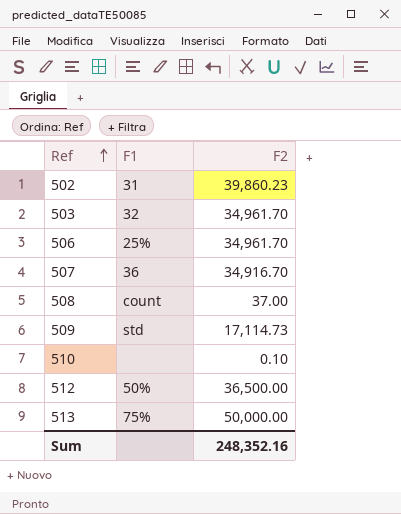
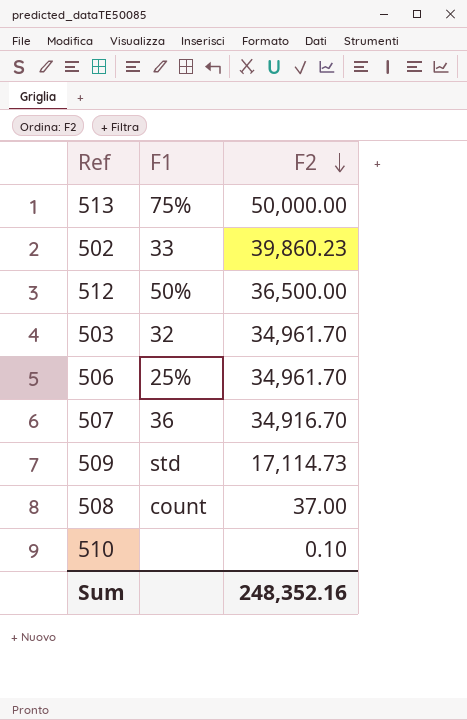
row order: Ref ascending -> F2 descending
502 | F1: 31 -> 33

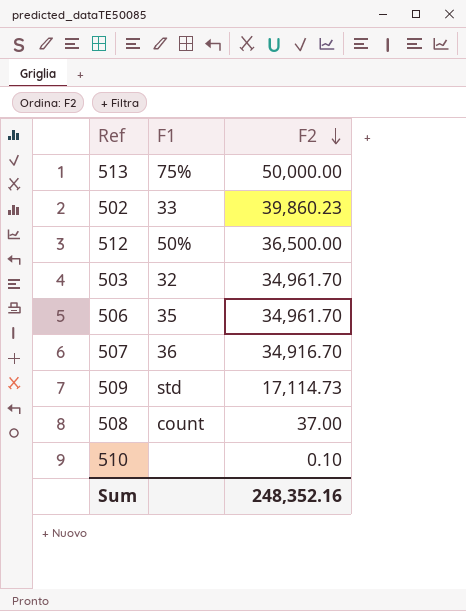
506 | F1: 25% -> 35

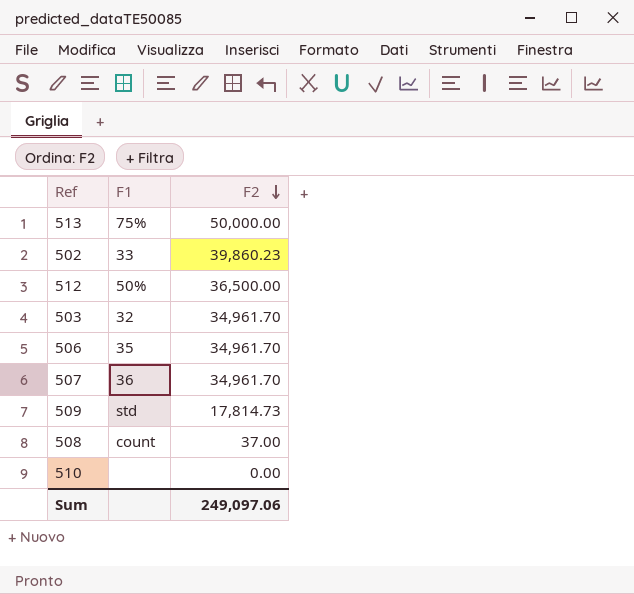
507 | F2: 34,916.70 -> 34,961.70
509 | F2: 17,114.73 -> 17,814.73
510 | F2: 0.10 -> 0.00
Sum | F2: 248,352.16 -> 249,097.06

